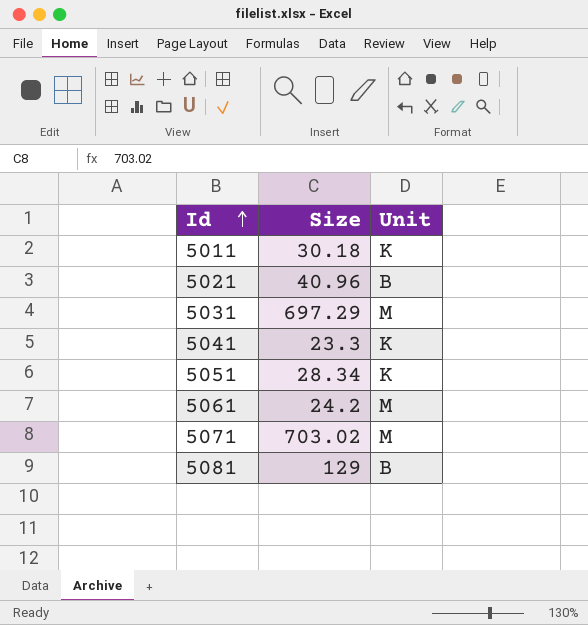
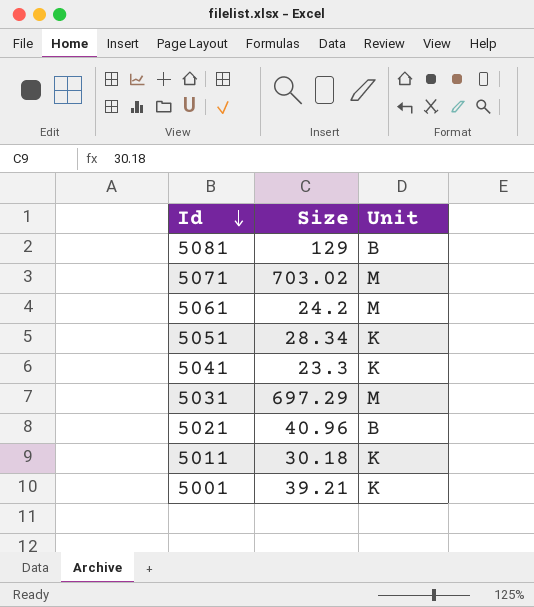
row order: Id ascending -> Id descending
row 5001: none -> 39.21 | K

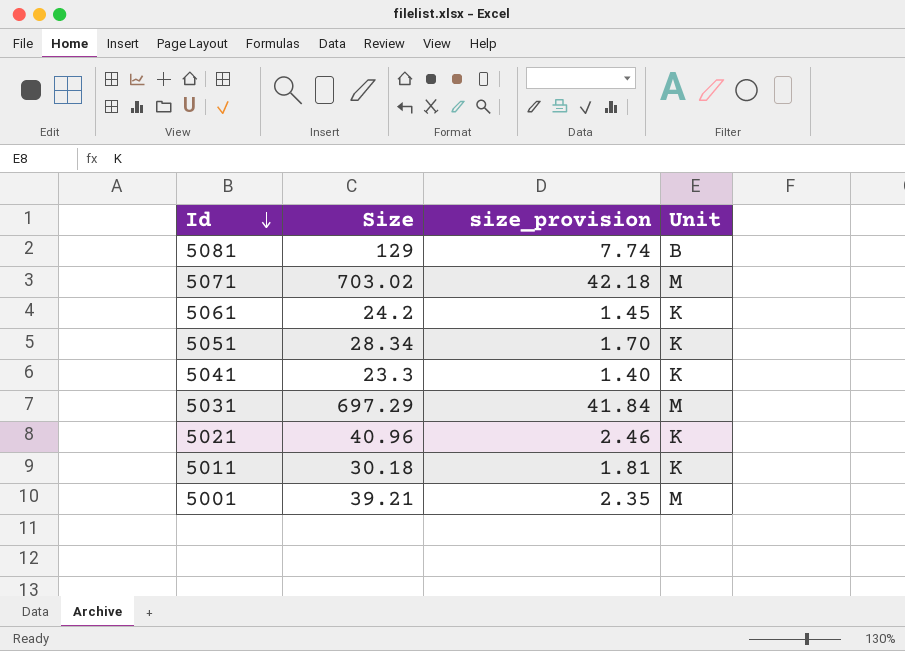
column size_provision | formula: none -> [Size] * 0.06
5061 | Unit: M -> K
5021 | Unit: B -> K
5001 | Unit: K -> M

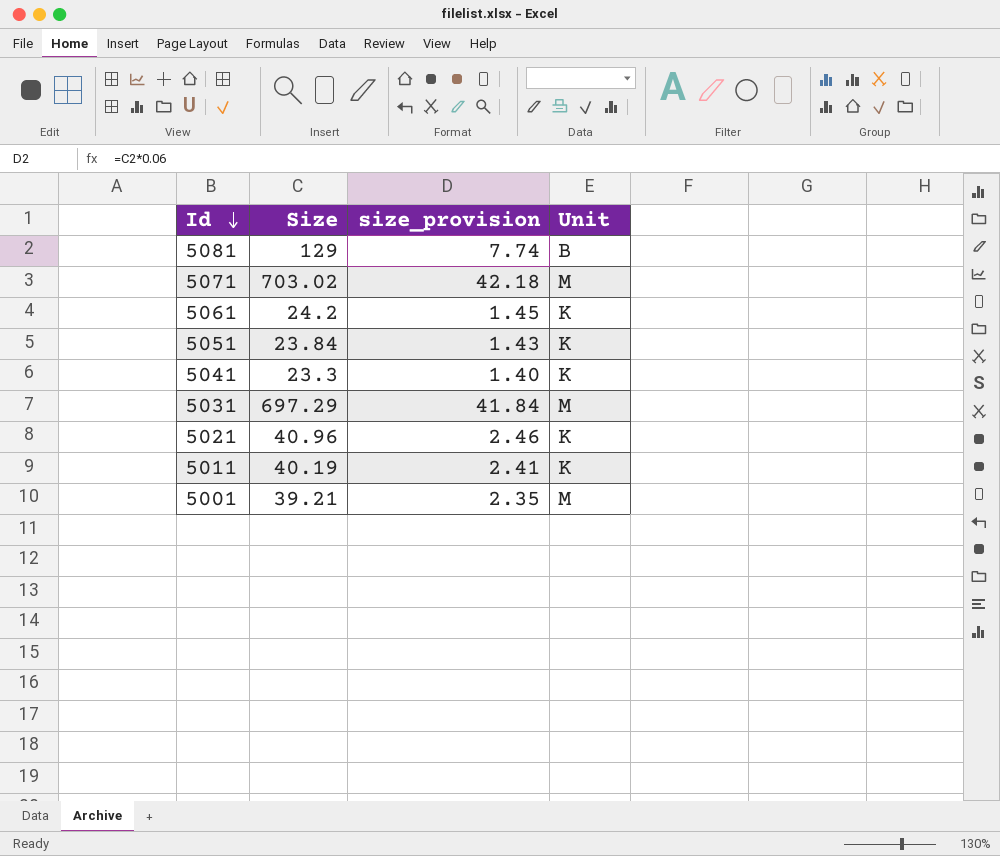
5051 | Size: 28.34 -> 23.84
5051 | size_provision: 1.70 -> 1.43
5011 | Size: 30.18 -> 40.19
5011 | size_provision: 1.81 -> 2.41

